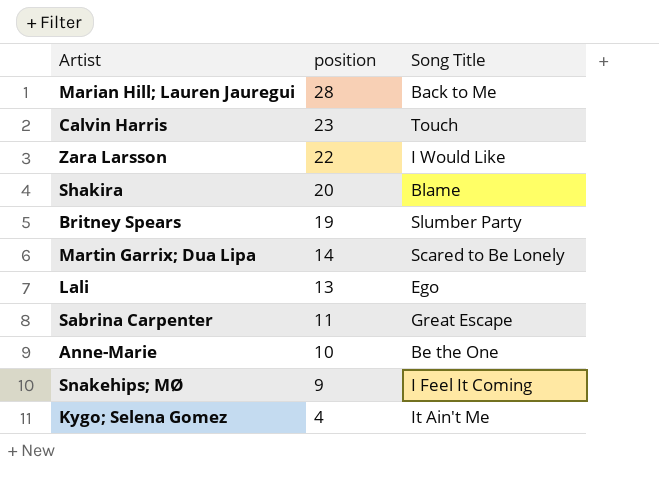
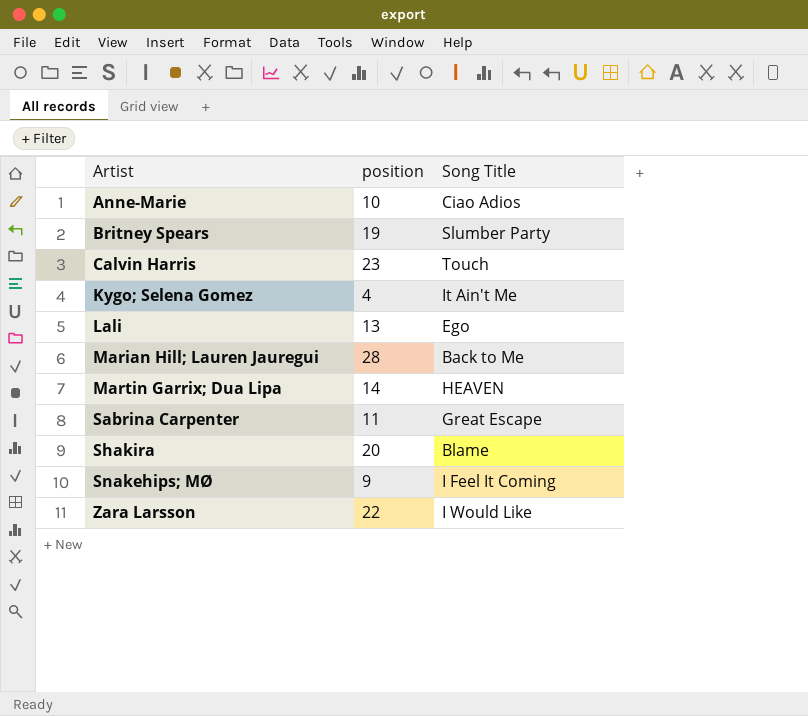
row order: position descending -> Artist ascending
Anne-Marie | Song Title: Be the One -> Ciao Adios
Martin Garrix; Dua Lipa | Song Title: Scared to Be Lonely -> HEAVEN

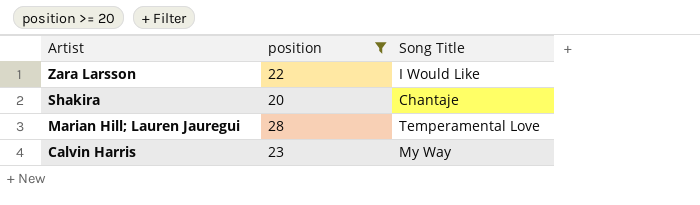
filter: none -> position >= 20
row order: Artist ascending -> Artist descending
Shakira | Song Title: Blame -> Chantaje
Marian Hill; Lauren Jauregui | Song Title: Back to Me -> Temperamental Love
Calvin Harris | Song Title: Touch -> My Way

